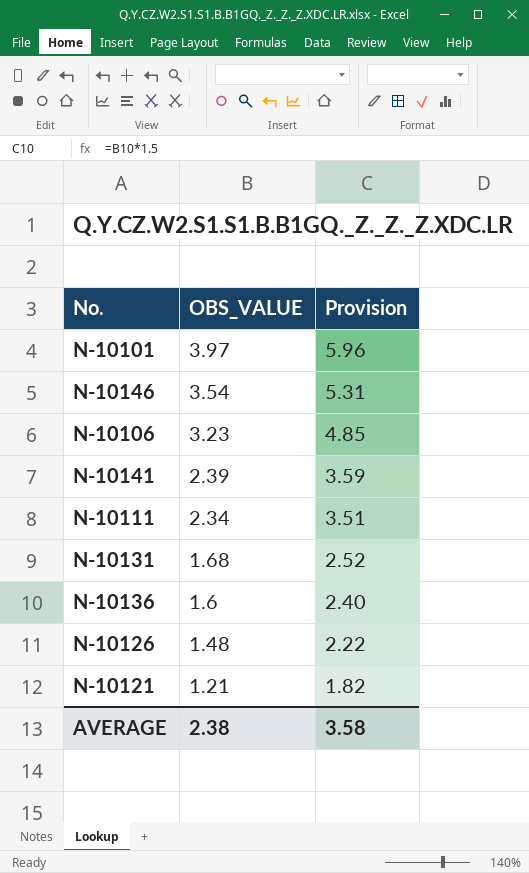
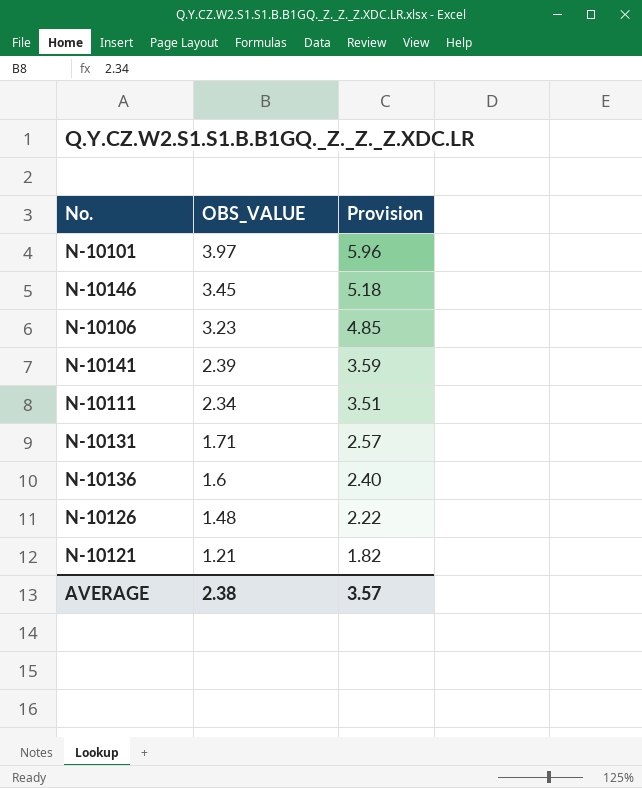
N-10146 | OBS_VALUE: 3.54 -> 3.45
N-10146 | Provision: 5.31 -> 5.18
N-10131 | OBS_VALUE: 1.68 -> 1.71
N-10131 | Provision: 2.52 -> 2.57
AVERAGE | Provision: 3.58 -> 3.57

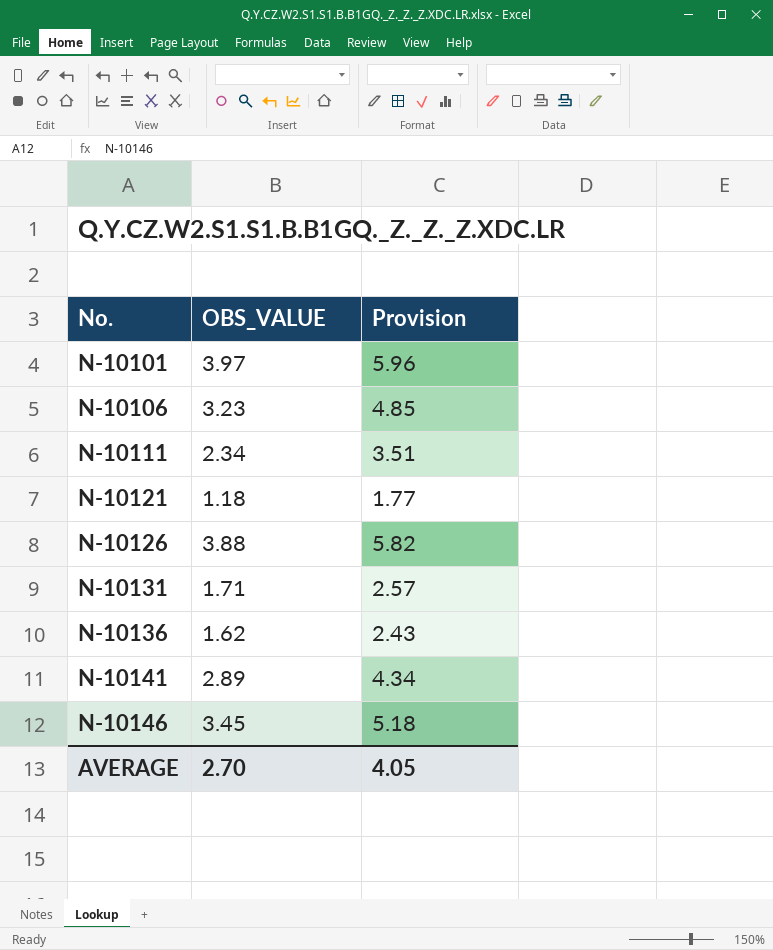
row order: OBS_VALUE descending -> No. ascending
N-10121 | OBS_VALUE: 1.21 -> 1.18
N-10121 | Provision: 1.82 -> 1.77
N-10126 | OBS_VALUE: 1.48 -> 3.88
N-10126 | Provision: 2.22 -> 5.82
N-10136 | OBS_VALUE: 1.6 -> 1.62
N-10136 | Provision: 2.40 -> 2.43
N-10141 | OBS_VALUE: 2.39 -> 2.89
N-10141 | Provision: 3.59 -> 4.34
AVERAGE | OBS_VALUE: 2.38 -> 2.70
AVERAGE | Provision: 3.57 -> 4.05

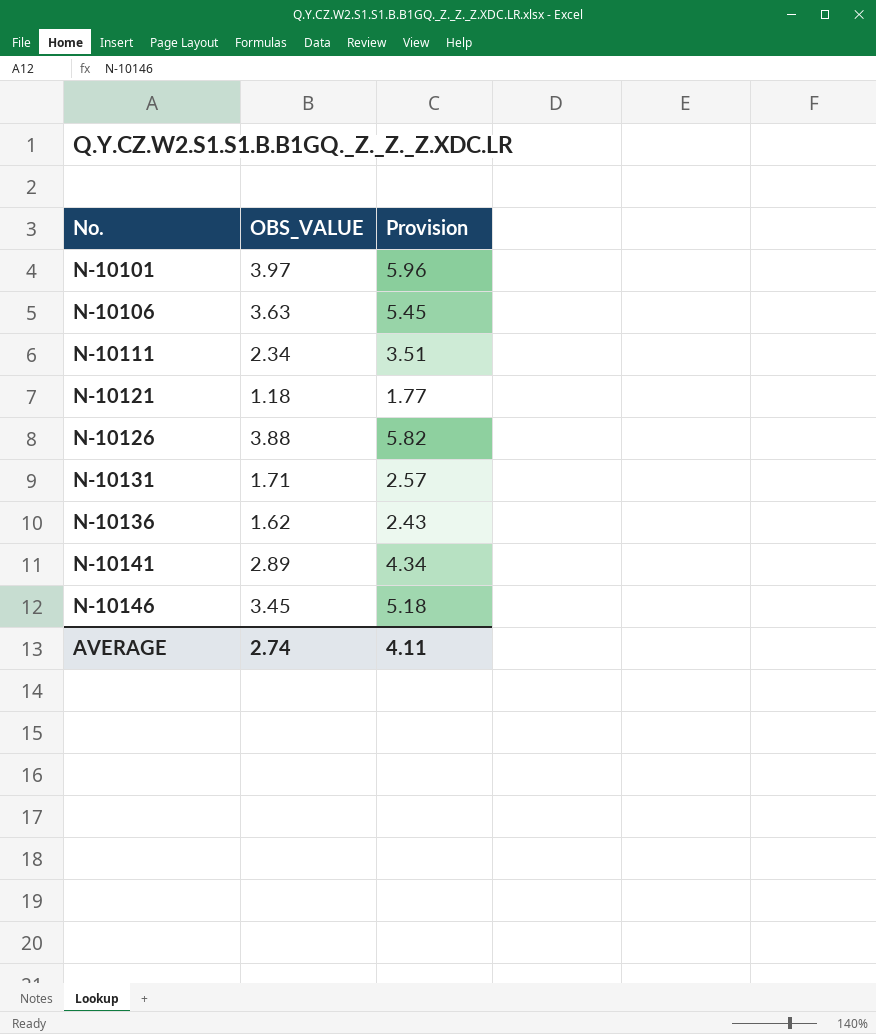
N-10106 | OBS_VALUE: 3.23 -> 3.63
N-10106 | Provision: 4.85 -> 5.45
AVERAGE | OBS_VALUE: 2.70 -> 2.74
AVERAGE | Provision: 4.05 -> 4.11

